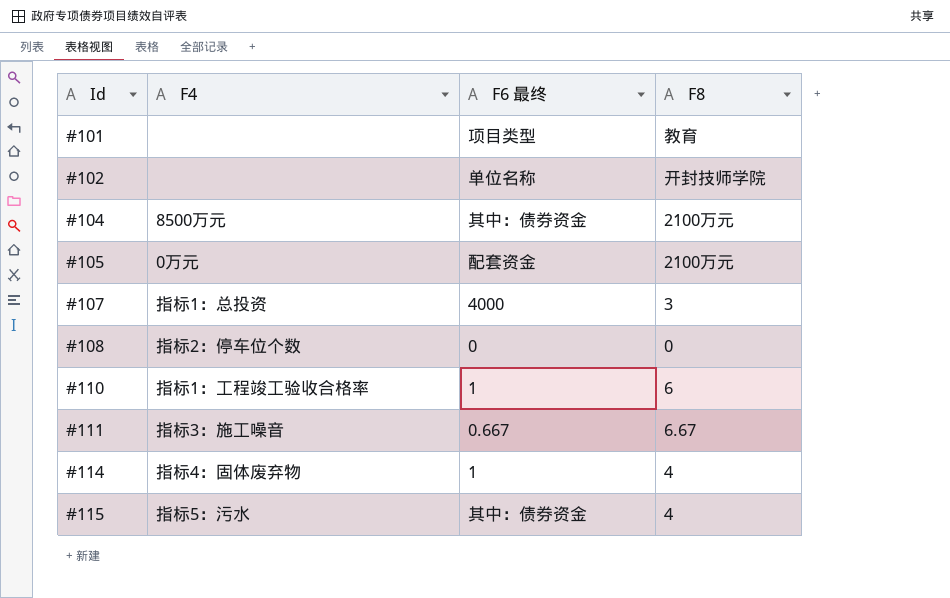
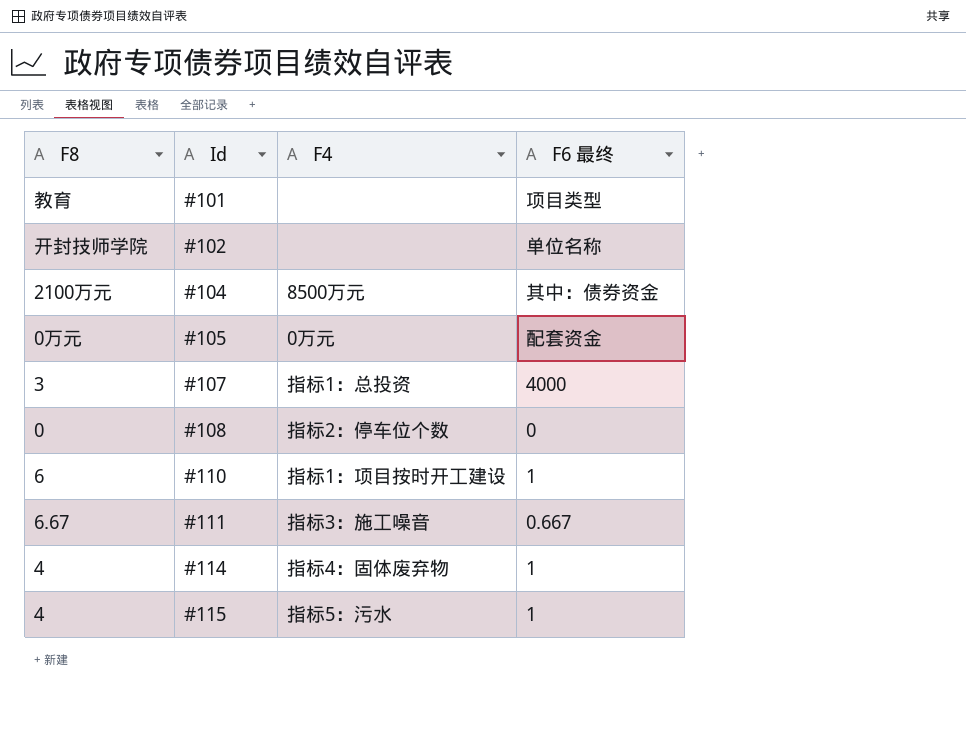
column F8 | position: 4 -> 1
#105 | F8: 2100万元 -> 0万元
#110 | F4: 指标1：工程竣工验收合格率 -> 指标1：项目按时开工建设
#115 | F6 最终: 其中：债券资金 -> 1

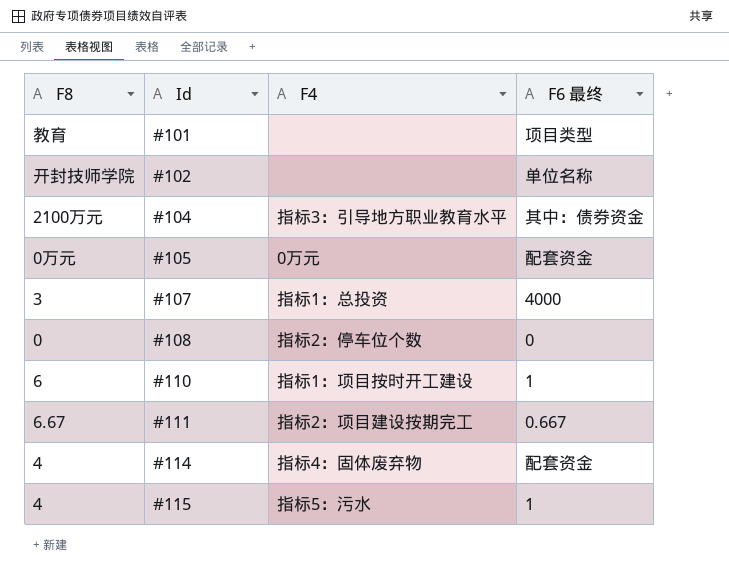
#104 | F4: 8500万元 -> 指标3：引导地方职业教育水平
#111 | F4: 指标3：施工噪音 -> 指标2：项目建设按期完工
#114 | F6 最终: 1 -> 配套资金

